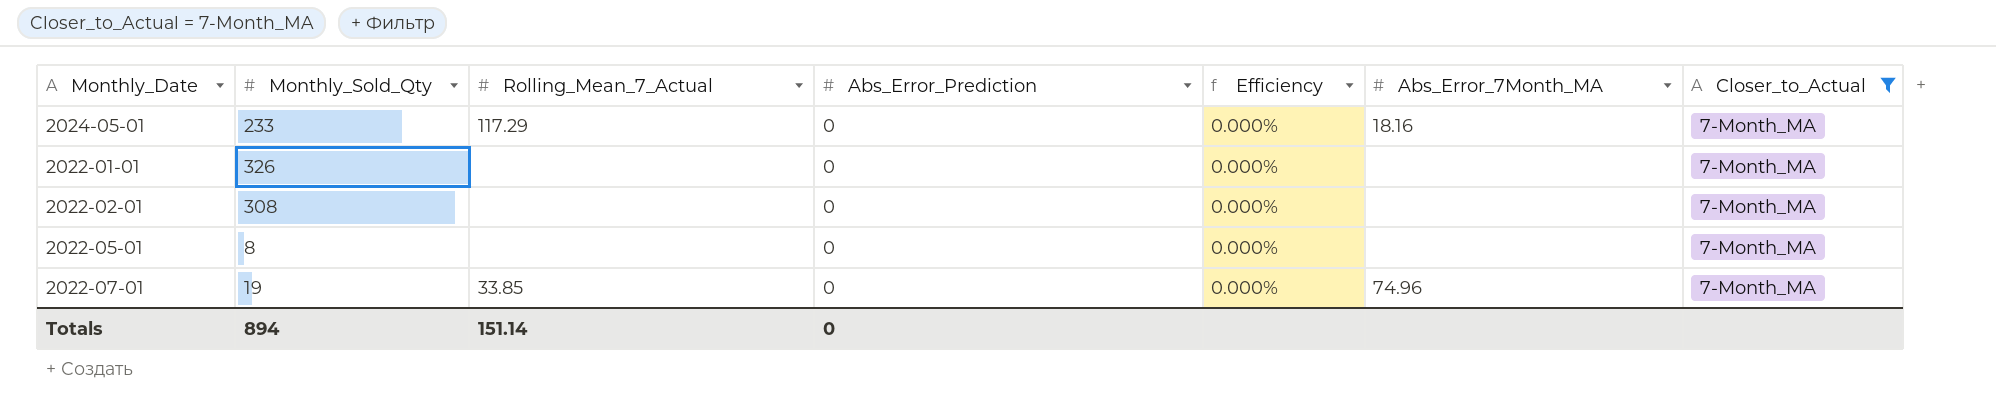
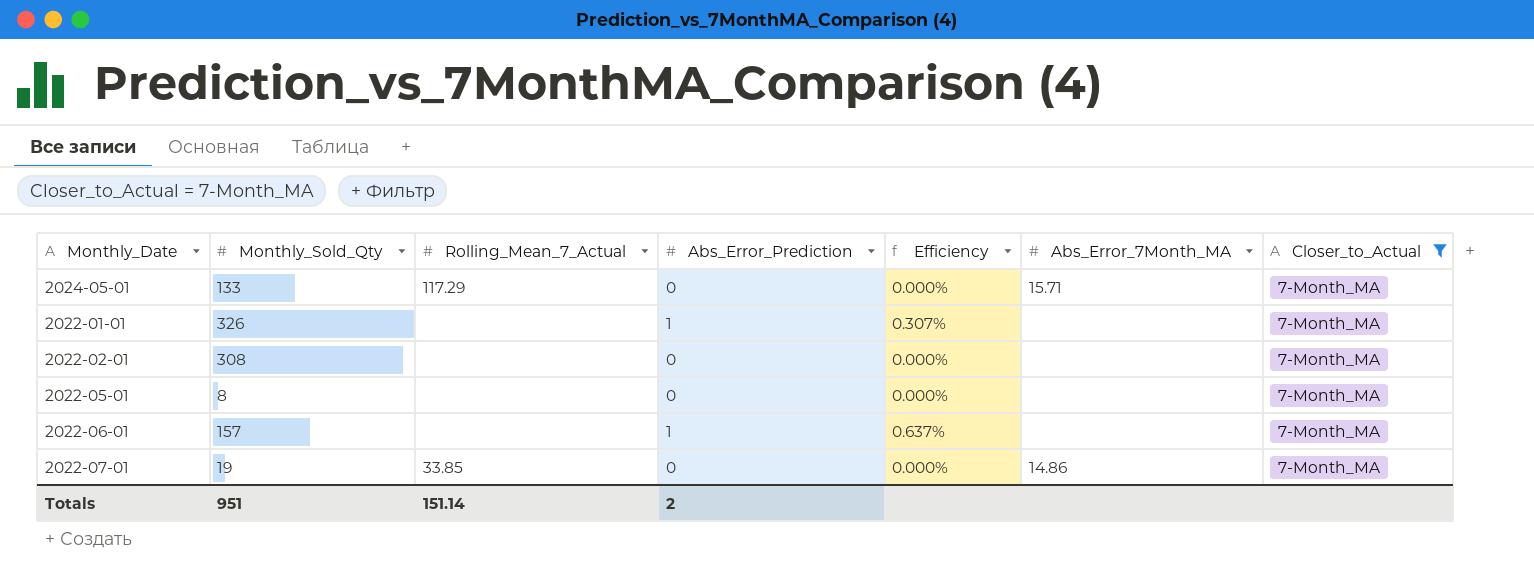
2024-05-01 | Monthly_Sold_Qty: 233 -> 133
2024-05-01 | Abs_Error_7Month_MA: 18.16 -> 15.71
2022-01-01 | Abs_Error_Prediction: 0 -> 1
2022-01-01 | Efficiency: 0.000% -> 0.307%
row 2022-06-01: none -> 157 | none | 1 | 0.637% | none | 7-Month_MA
2022-07-01 | Abs_Error_7Month_MA: 74.96 -> 14.86
Totals | Monthly_Sold_Qty: 894 -> 951
Totals | Abs_Error_Prediction: 0 -> 2

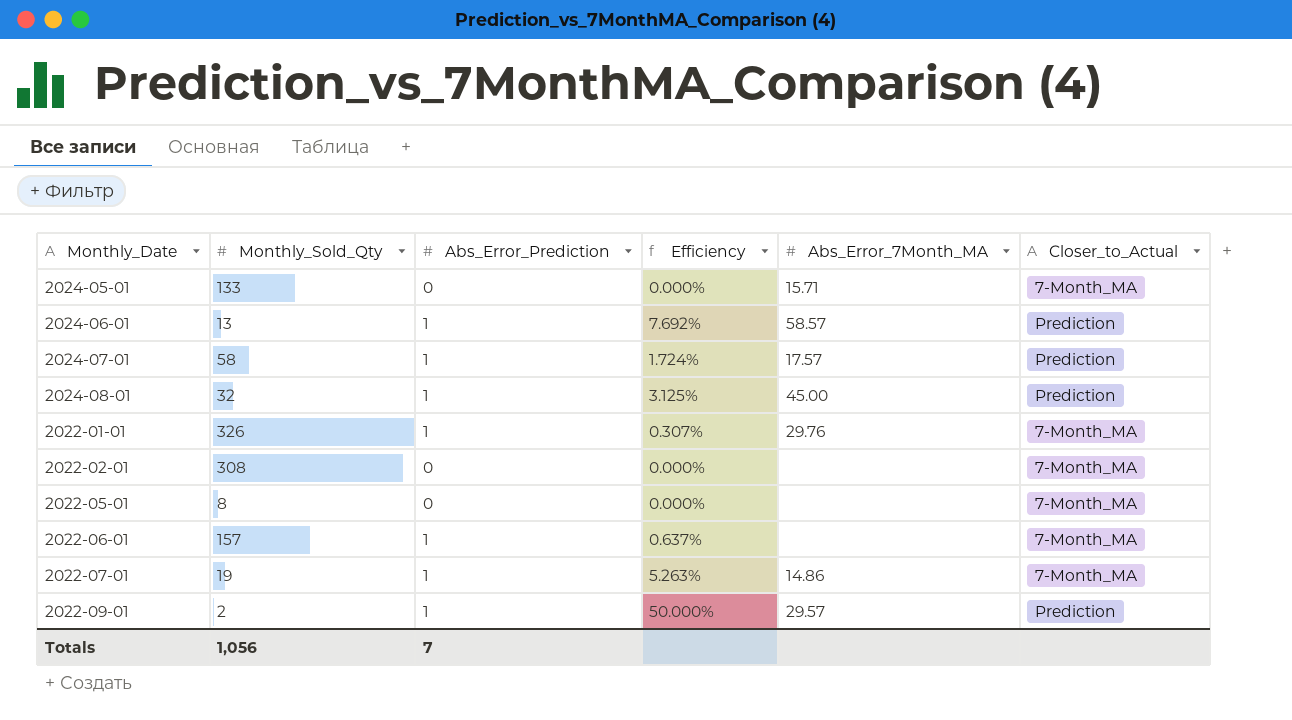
filter: Closer_to_Actual = 7-Month_MA -> none
column Rolling_Mean_7_Actual | position: 3 -> none
2022-01-01 | Abs_Error_7Month_MA: none -> 29.76
2022-07-01 | Abs_Error_Prediction: 0 -> 1
2022-07-01 | Efficiency: 0.000% -> 5.263%
Totals | Monthly_Sold_Qty: 951 -> 1,056
Totals | Abs_Error_Prediction: 2 -> 7

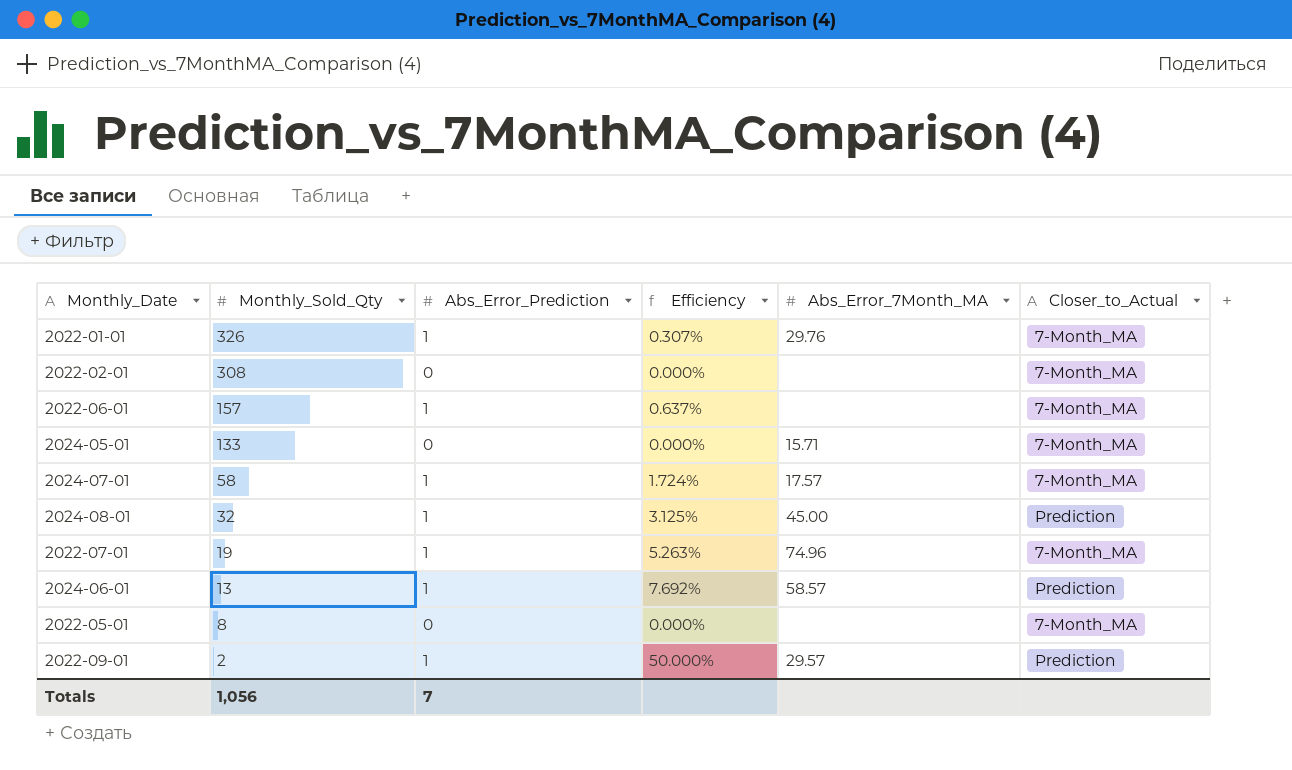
row order: none -> Monthly_Sold_Qty descending
2024-07-01 | Closer_to_Actual: Prediction -> 7-Month_MA
2022-07-01 | Abs_Error_7Month_MA: 14.86 -> 74.96

